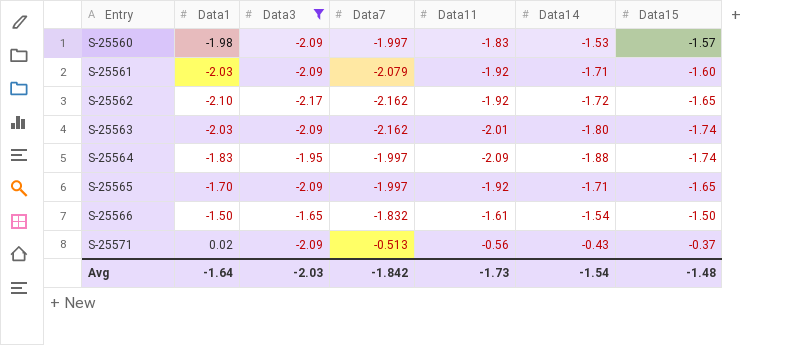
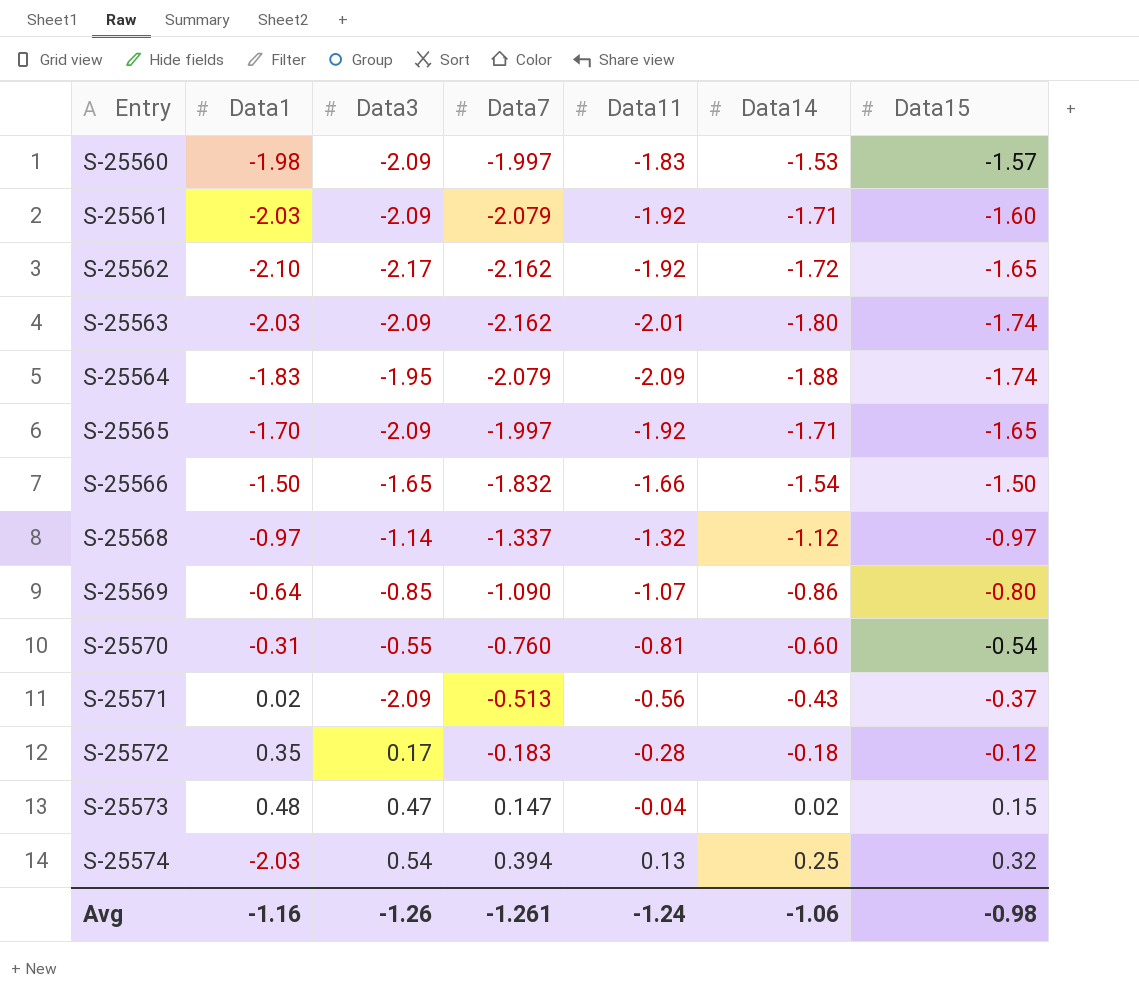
filter: Data3 <= -1.65 -> none
S-25564 | Data7: -1.997 -> -2.079
S-25566 | Data11: -1.61 -> -1.66
Avg | Data1: -1.64 -> -1.16
Avg | Data3: -2.03 -> -1.26
Avg | Data7: -1.842 -> -1.261
Avg | Data11: -1.73 -> -1.24
Avg | Data14: -1.54 -> -1.06
Avg | Data15: -1.48 -> -0.98

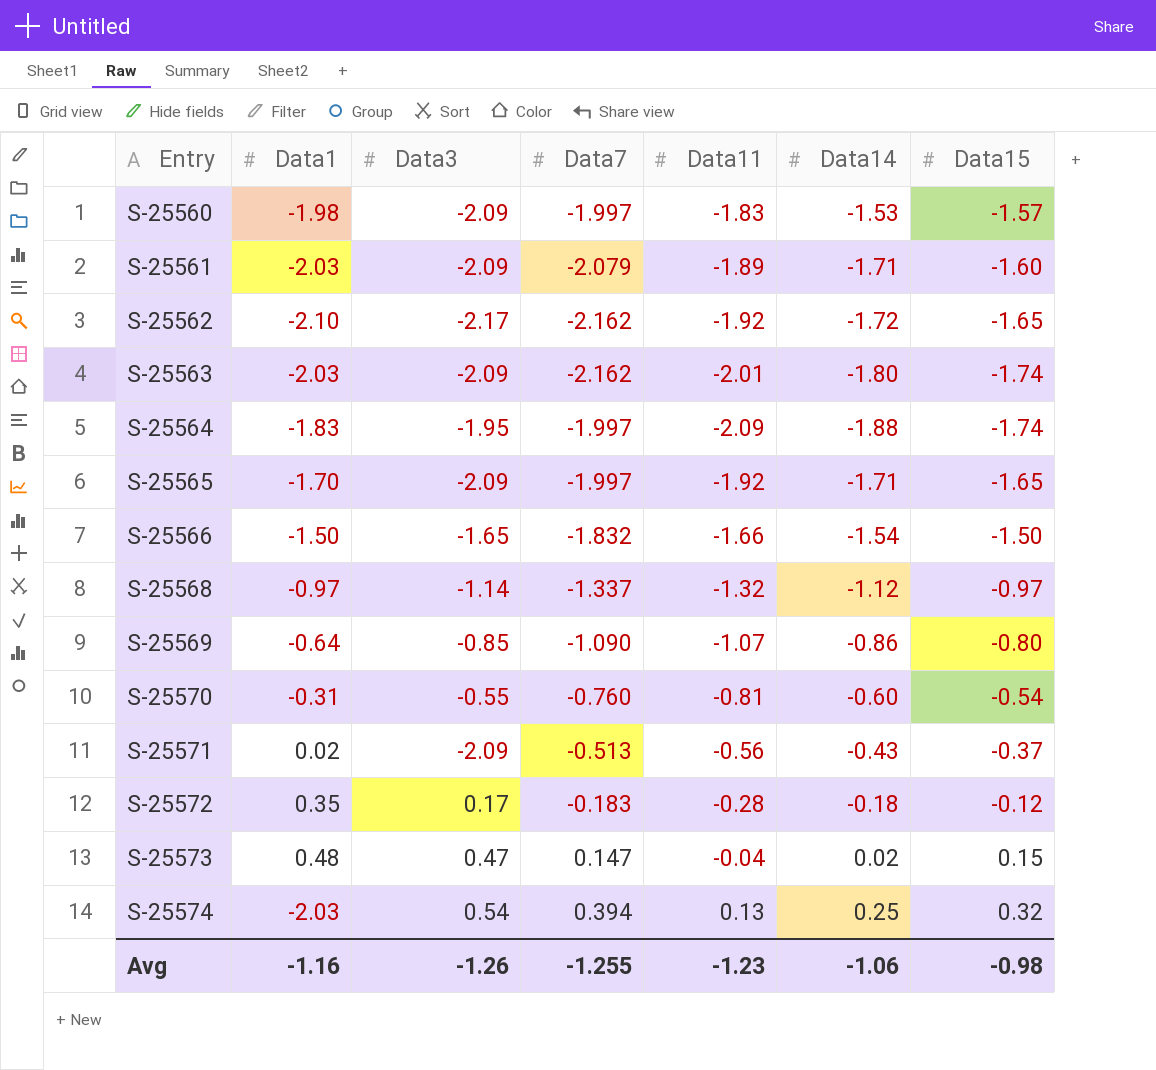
S-25561 | Data11: -1.92 -> -1.89
S-25564 | Data7: -2.079 -> -1.997
Avg | Data7: -1.261 -> -1.255
Avg | Data11: -1.24 -> -1.23

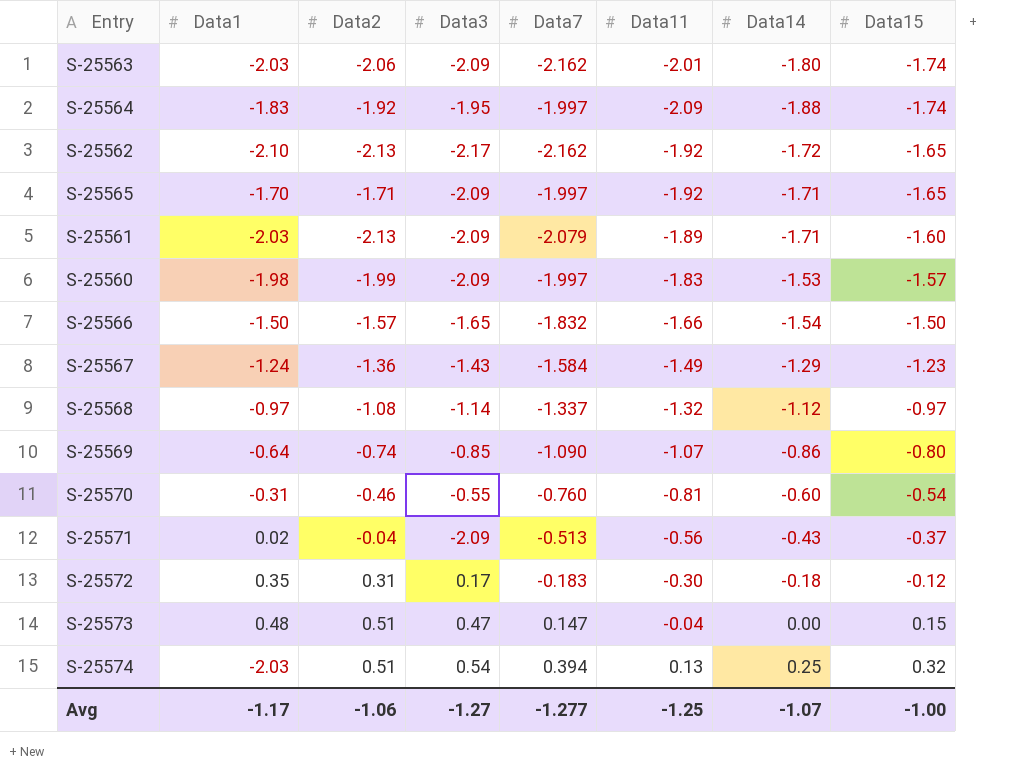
row order: Entry ascending -> Data15 ascending
column Data2 | position: none -> 3
row S-25567: none -> -1.24 | -1.36 | -1.43 | -1.584 | -1.49 | -1.29 | -1.23
S-25572 | Data11: -0.28 -> -0.30
S-25573 | Data14: 0.02 -> 0.00
Avg | Data1: -1.16 -> -1.17
Avg | Data3: -1.26 -> -1.27
Avg | Data7: -1.255 -> -1.277
Avg | Data11: -1.23 -> -1.25
Avg | Data14: -1.06 -> -1.07
Avg | Data15: -0.98 -> -1.00

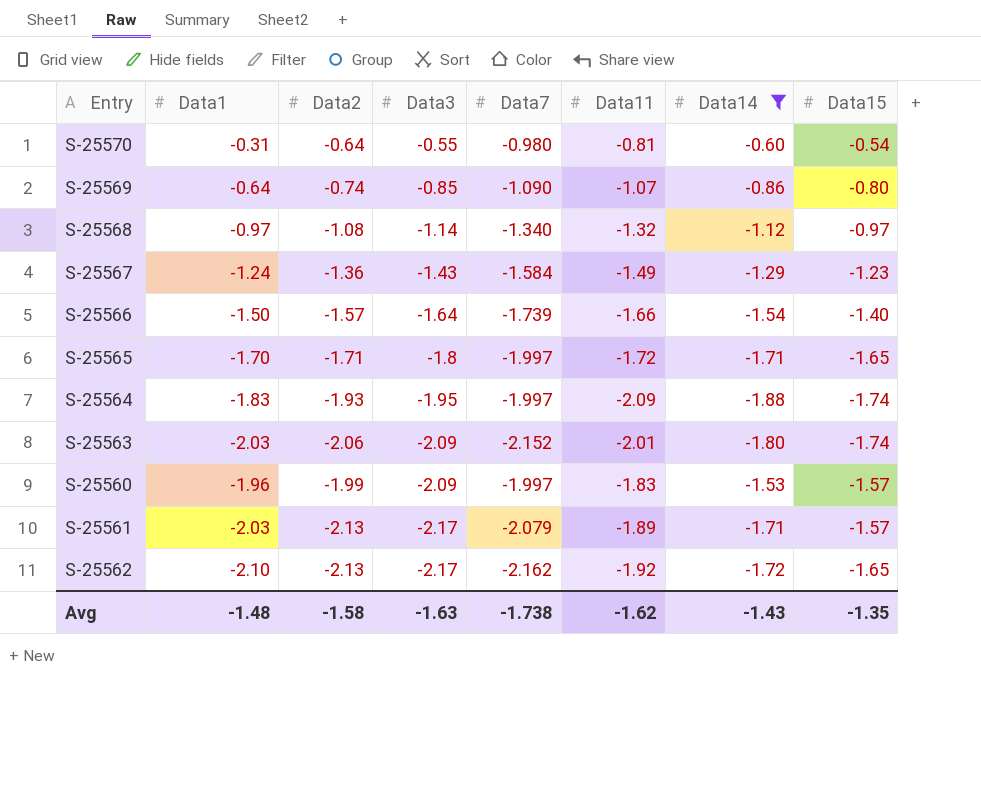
filter: none -> Data14 <= -0.60
row order: Data15 ascending -> Data3 descending
S-25570 | Data2: -0.46 -> -0.64
S-25570 | Data7: -0.760 -> -0.980
S-25568 | Data7: -1.337 -> -1.340
S-25566 | Data3: -1.65 -> -1.64
S-25566 | Data7: -1.832 -> -1.739
S-25566 | Data15: -1.50 -> -1.40
S-25565 | Data3: -2.09 -> -1.8
S-25565 | Data11: -1.92 -> -1.72
S-25564 | Data2: -1.92 -> -1.93
S-25563 | Data7: -2.162 -> -2.152
S-25560 | Data1: -1.98 -> -1.96
S-25561 | Data3: -2.09 -> -2.17
S-25561 | Data15: -1.60 -> -1.57
Avg | Data1: -1.17 -> -1.48
Avg | Data2: -1.06 -> -1.58
Avg | Data3: -1.27 -> -1.63
Avg | Data7: -1.277 -> -1.738
Avg | Data11: -1.25 -> -1.62
Avg | Data14: -1.07 -> -1.43
Avg | Data15: -1.00 -> -1.35

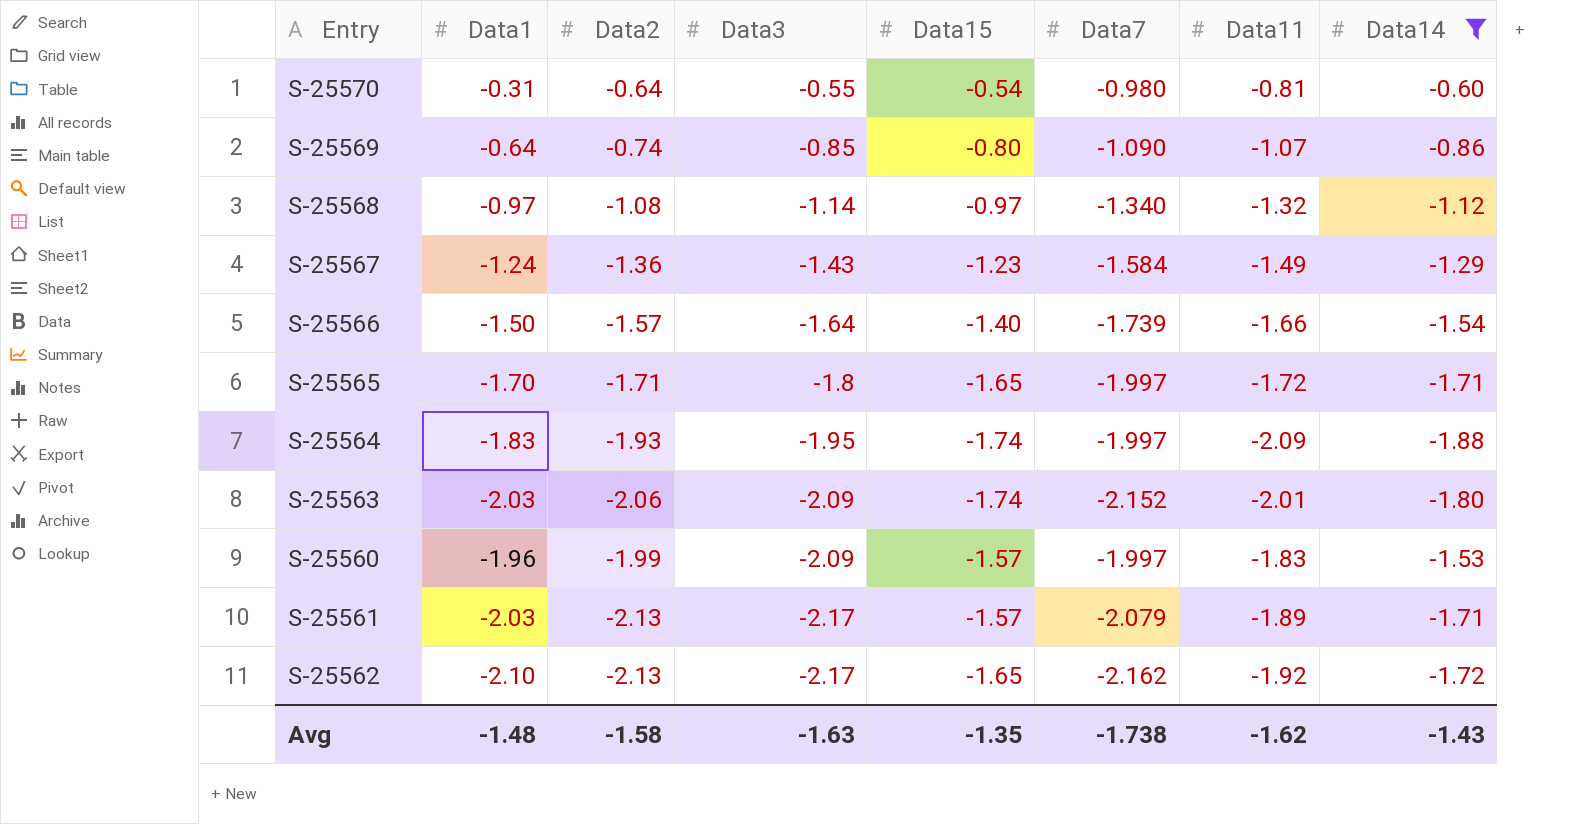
column Data15 | position: 8 -> 5

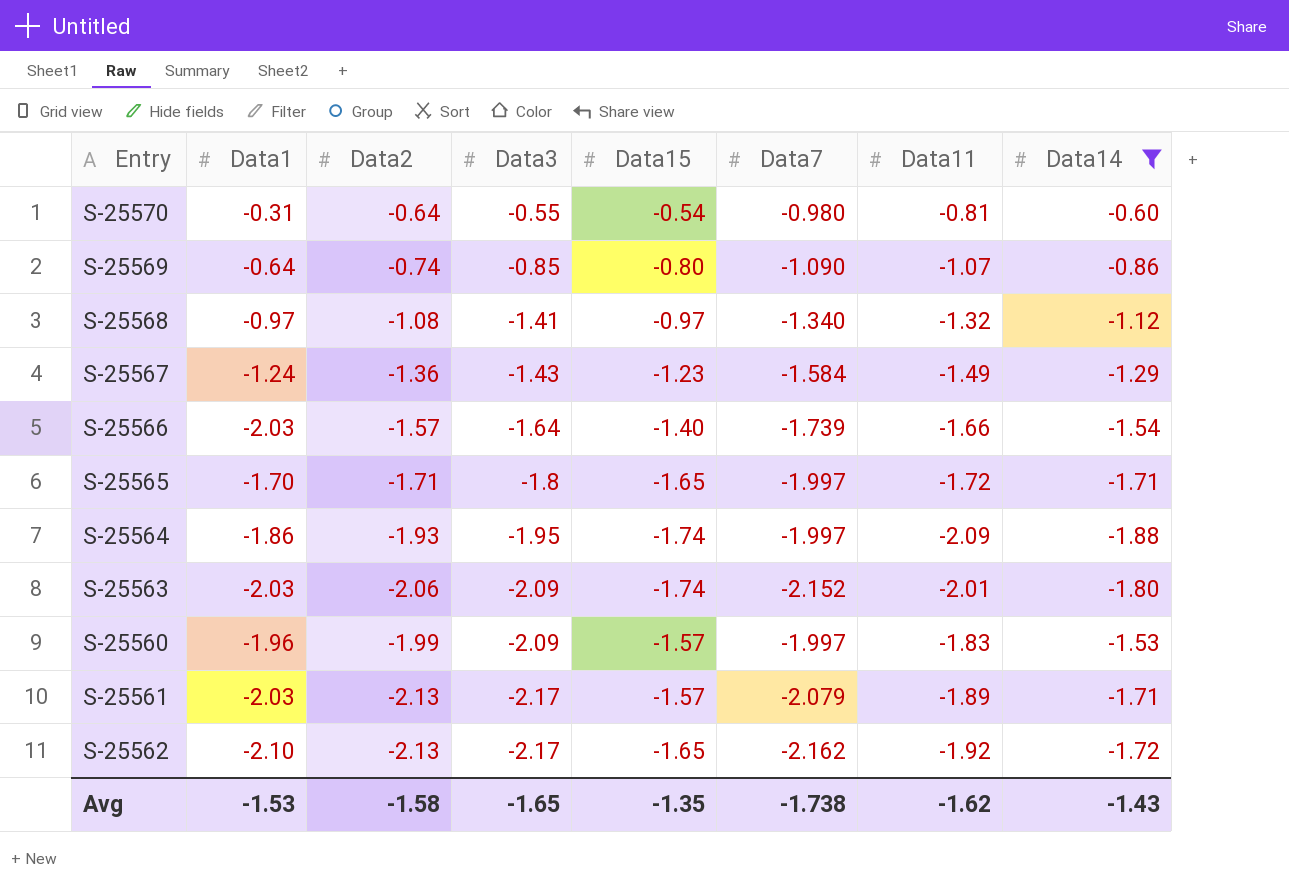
S-25568 | Data3: -1.14 -> -1.41
S-25566 | Data1: -1.50 -> -2.03
S-25564 | Data1: -1.83 -> -1.86
Avg | Data1: -1.48 -> -1.53
Avg | Data3: -1.63 -> -1.65

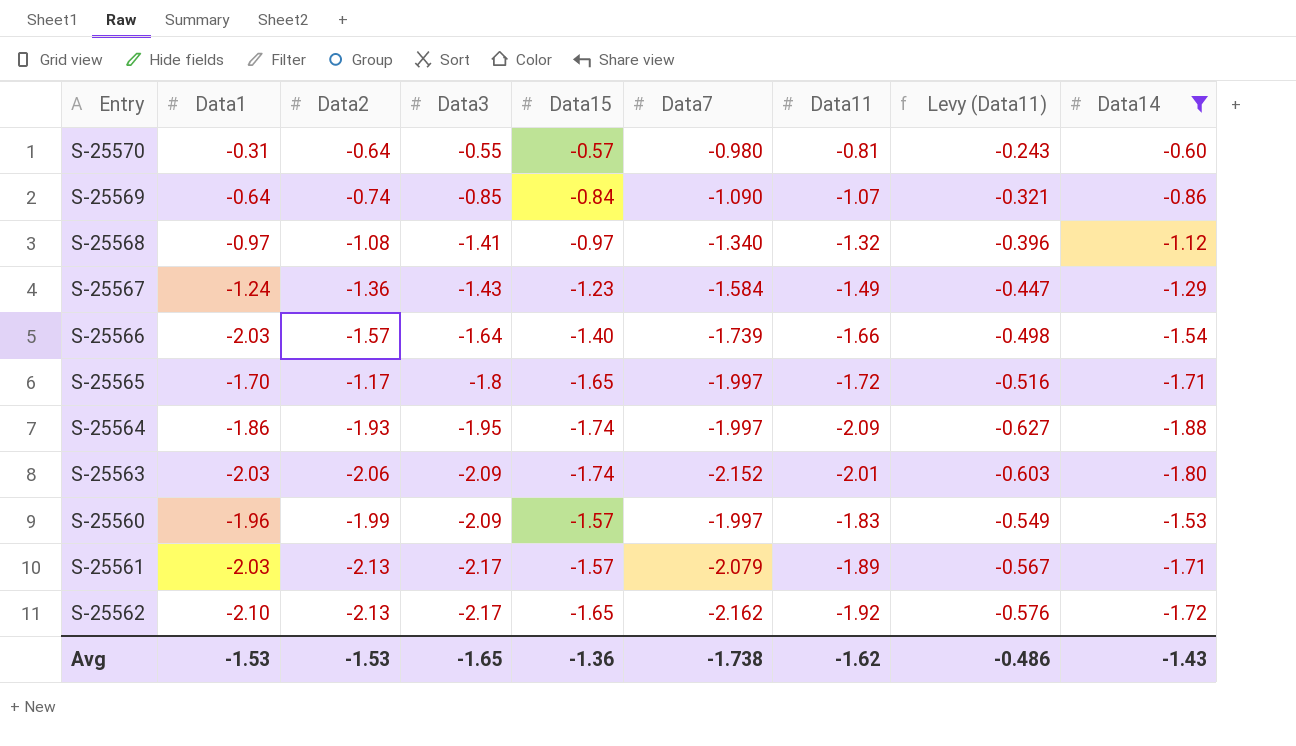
column Levy (Data11) | formula: none -> [Data11] * 0.3
S-25570 | Data15: -0.54 -> -0.57
S-25569 | Data15: -0.80 -> -0.84
S-25565 | Data2: -1.71 -> -1.17
Avg | Data2: -1.58 -> -1.53
Avg | Data15: -1.35 -> -1.36

